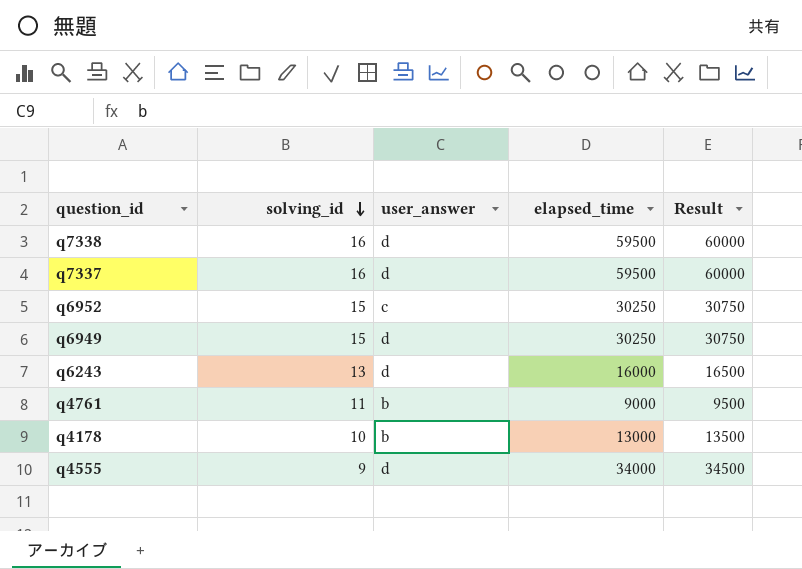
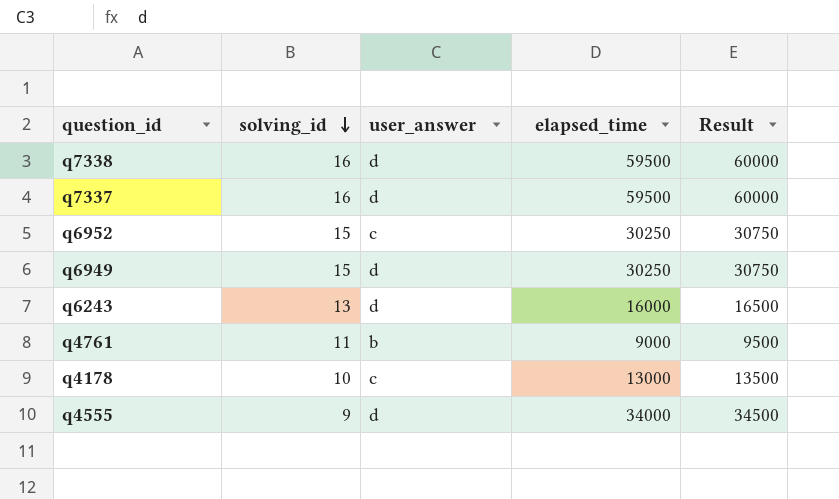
q4178 | user_answer: b -> c

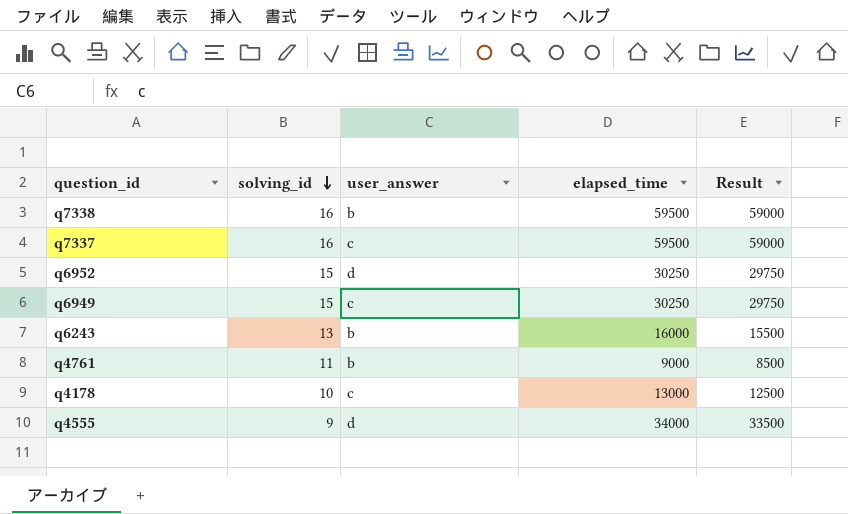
column Result | formula: [elapsed_time] + 500 -> [elapsed_time] - 500
q7338 | user_answer: d -> b
q7337 | user_answer: d -> c
q6952 | user_answer: c -> d
q6949 | user_answer: d -> c
q6243 | user_answer: d -> b

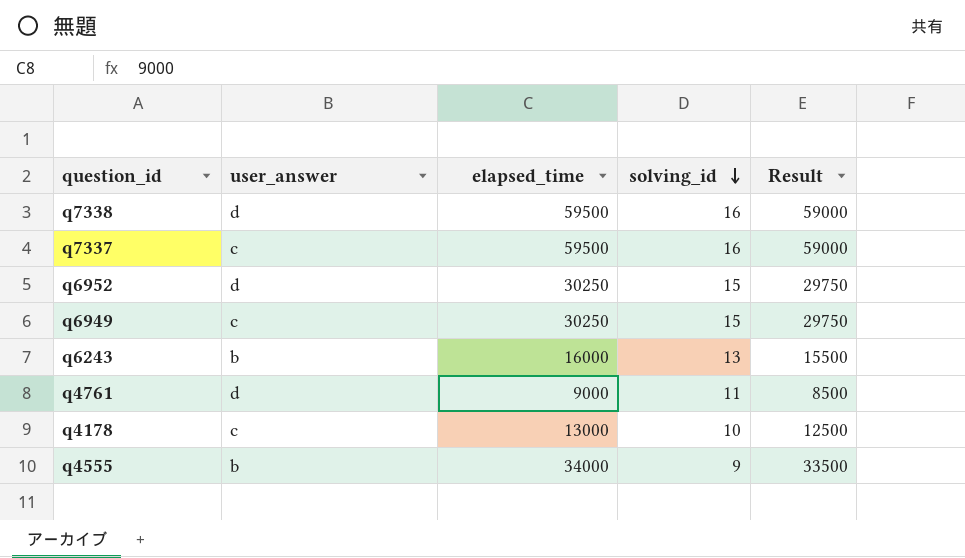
column solving_id | position: 2 -> 4
q7338 | user_answer: b -> d
q4761 | user_answer: b -> d
q4555 | user_answer: d -> b

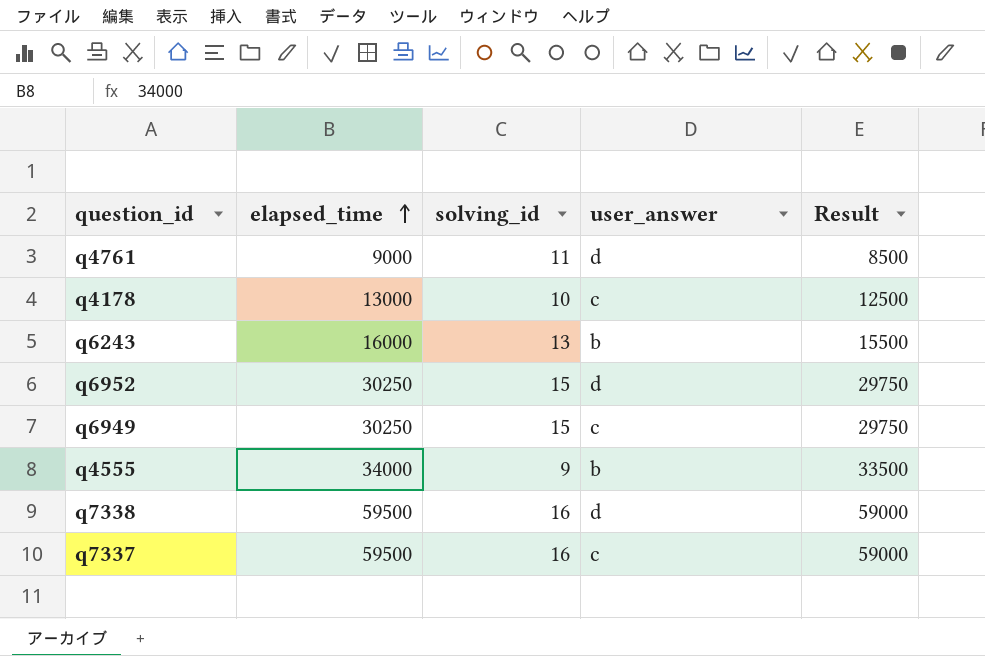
row order: solving_id descending -> elapsed_time ascending
column user_answer | position: 2 -> 4

